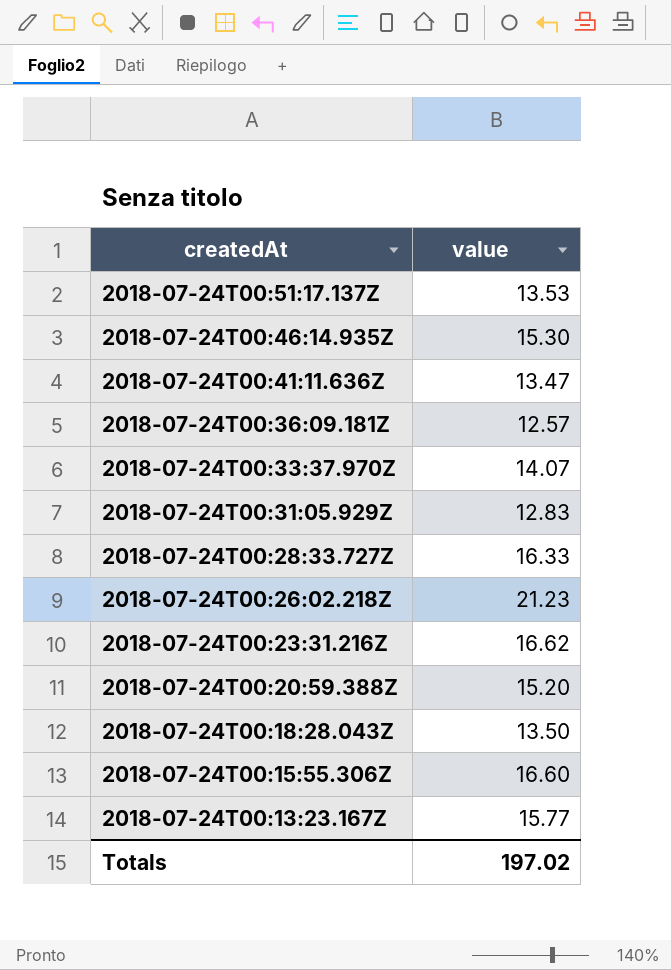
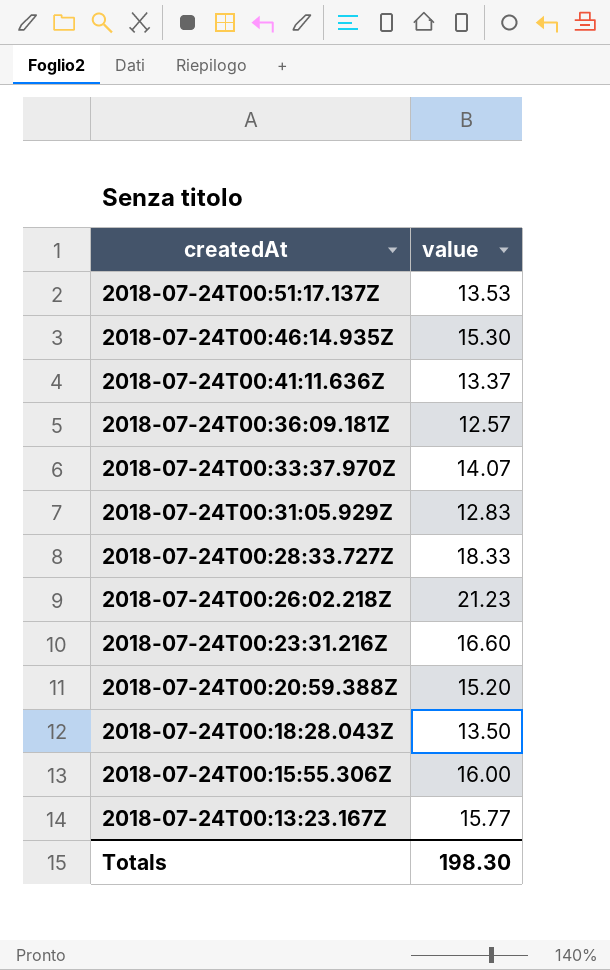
2018-07-24T00:41:11.636Z | value: 13.47 -> 13.37
2018-07-24T00:28:33.727Z | value: 16.33 -> 18.33
2018-07-24T00:23:31.216Z | value: 16.62 -> 16.60
2018-07-24T00:15:55.306Z | value: 16.60 -> 16.00
Totals | value: 197.02 -> 198.30

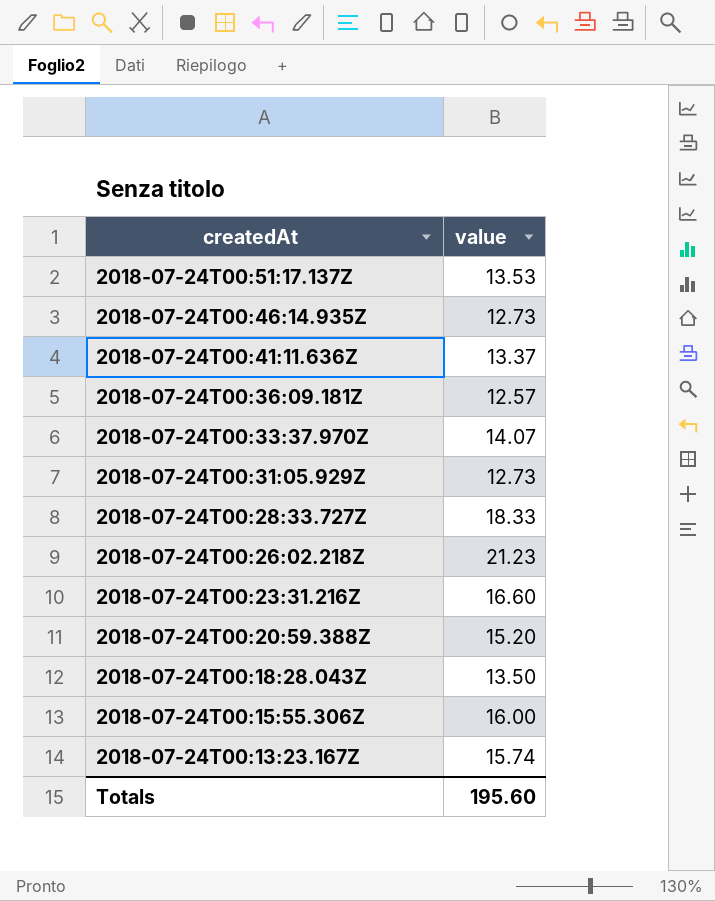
2018-07-24T00:46:14.935Z | value: 15.30 -> 12.73
2018-07-24T00:31:05.929Z | value: 12.83 -> 12.73
2018-07-24T00:13:23.167Z | value: 15.77 -> 15.74
Totals | value: 198.30 -> 195.60

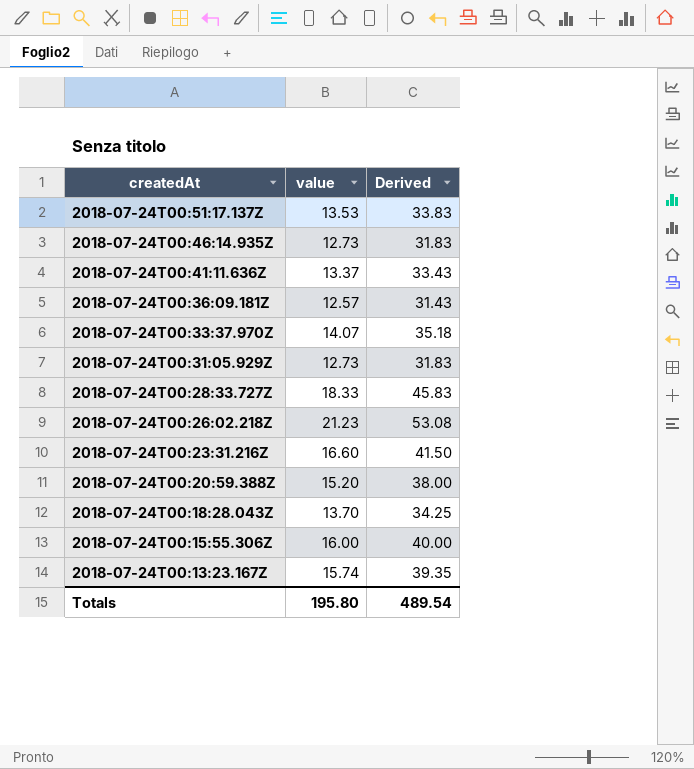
column Derived | formula: none -> [value] * 2.5
2018-07-24T00:18:28.043Z | value: 13.50 -> 13.70
Totals | value: 195.60 -> 195.80

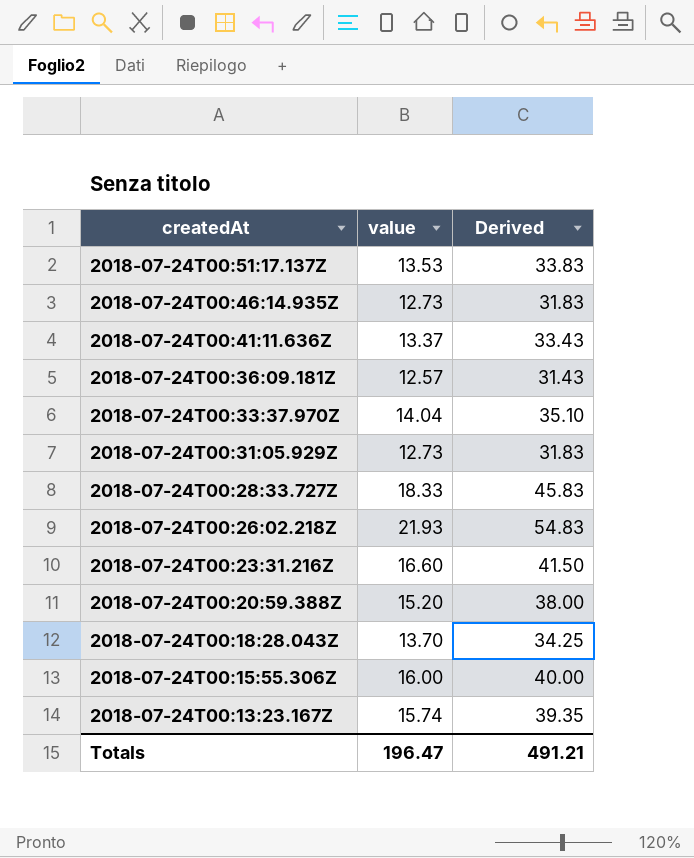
2018-07-24T00:33:37.970Z | value: 14.07 -> 14.04
2018-07-24T00:33:37.970Z | Derived: 35.18 -> 35.10
2018-07-24T00:26:02.218Z | value: 21.23 -> 21.93
2018-07-24T00:26:02.218Z | Derived: 53.08 -> 54.83
Totals | value: 195.80 -> 196.47
Totals | Derived: 489.54 -> 491.21

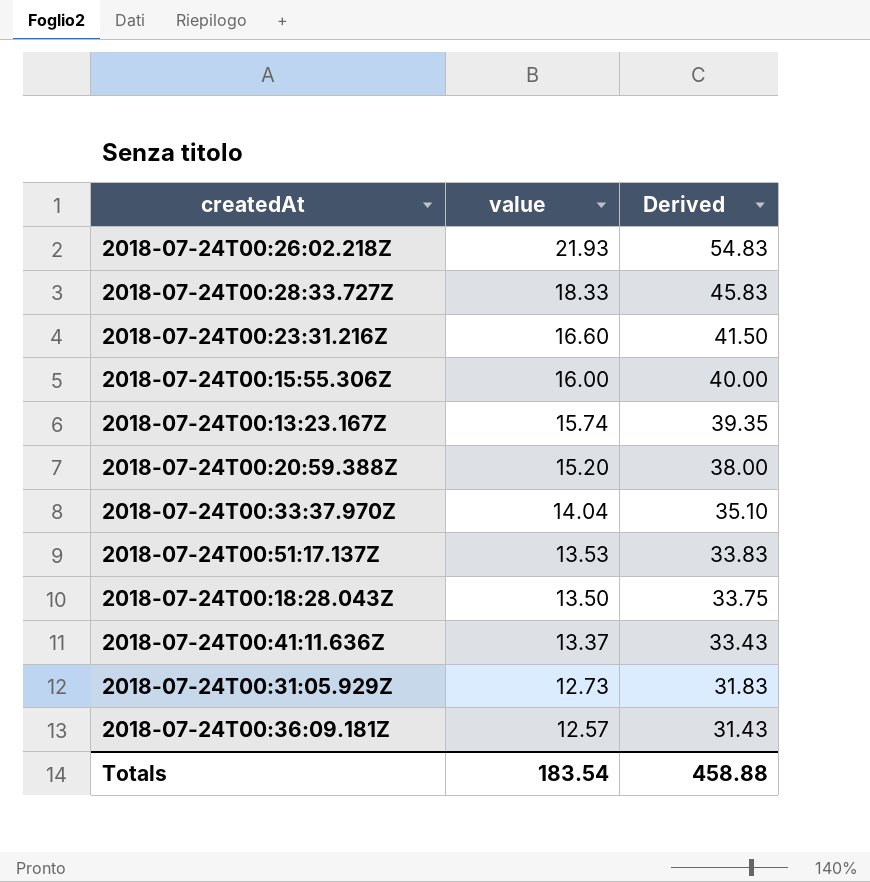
row order: createdAt descending -> value descending
row 2018-07-24T00:46:14.935Z: 12.73 | 31.83 -> none
2018-07-24T00:18:28.043Z | value: 13.70 -> 13.50
2018-07-24T00:18:28.043Z | Derived: 34.25 -> 33.75
Totals | value: 196.47 -> 183.54
Totals | Derived: 491.21 -> 458.88

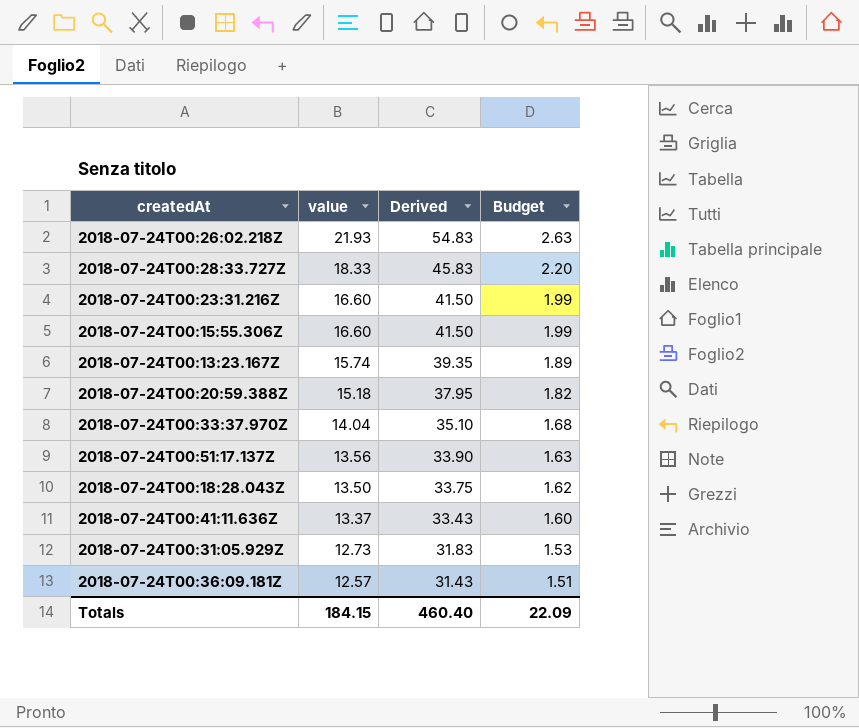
column Budget | formula: none -> [value] * 0.12
2018-07-24T00:15:55.306Z | value: 16.00 -> 16.60
2018-07-24T00:15:55.306Z | Derived: 40.00 -> 41.50
2018-07-24T00:20:59.388Z | value: 15.20 -> 15.18
2018-07-24T00:20:59.388Z | Derived: 38.00 -> 37.95
2018-07-24T00:51:17.137Z | value: 13.53 -> 13.56
2018-07-24T00:51:17.137Z | Derived: 33.83 -> 33.90
Totals | value: 183.54 -> 184.15
Totals | Derived: 458.88 -> 460.40

